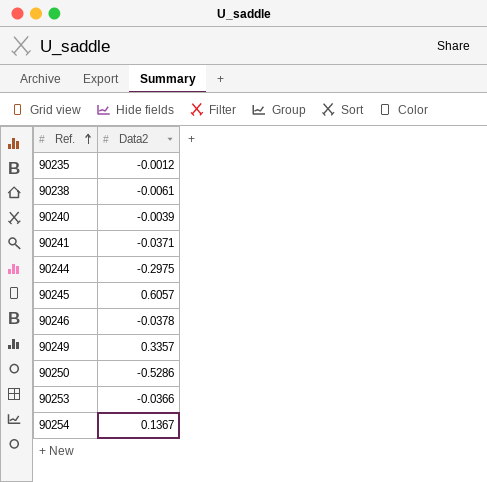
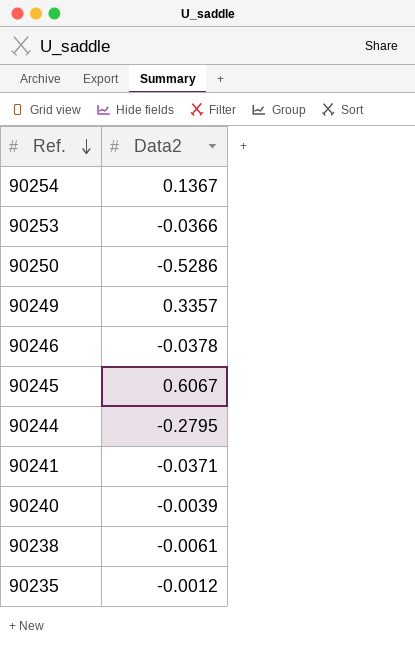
row order: Ref. ascending -> Ref. descending
90245 | Data2: 0.6057 -> 0.6067
90244 | Data2: -0.2975 -> -0.2795

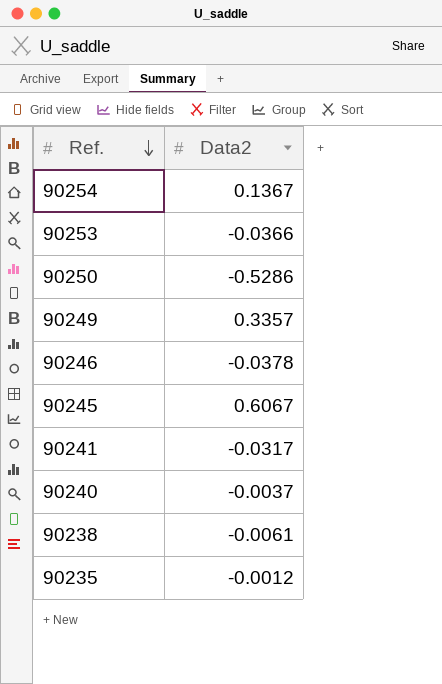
row 90244: -0.2795 -> none
90241 | Data2: -0.0371 -> -0.0317
90240 | Data2: -0.0039 -> -0.0037

